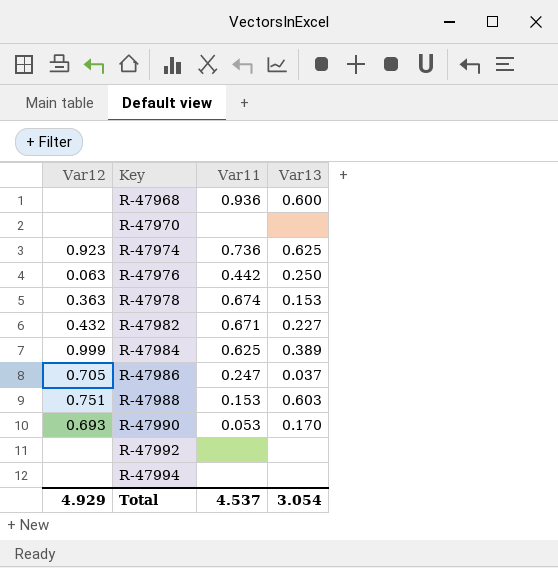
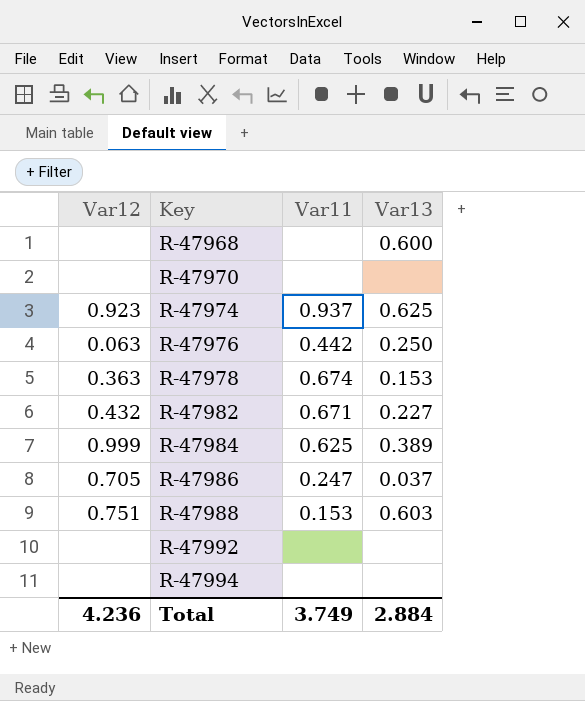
row R-47990: 0.693 | 0.053 | 0.170 -> none
R-47968 | Var11: 0.936 -> none
R-47974 | Var11: 0.736 -> 0.937
Total | Var12: 4.929 -> 4.236
Total | Var11: 4.537 -> 3.749
Total | Var13: 3.054 -> 2.884

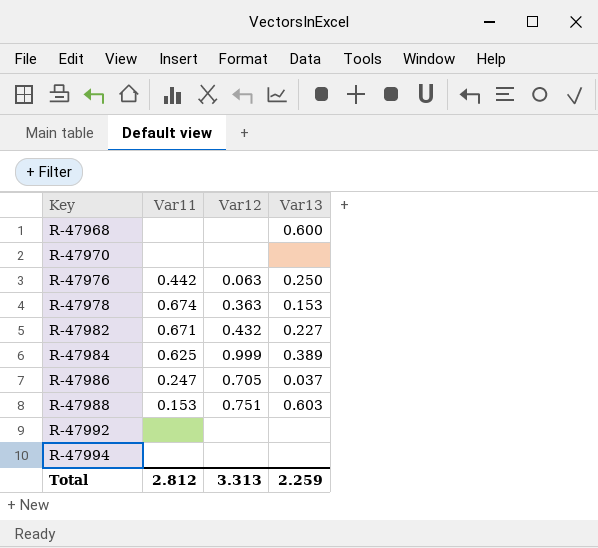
column Var12 | position: 1 -> 3
row R-47974: 0.923 | 0.937 | 0.625 -> none
Total | Var11: 3.749 -> 2.812
Total | Var12: 4.236 -> 3.313
Total | Var13: 2.884 -> 2.259

